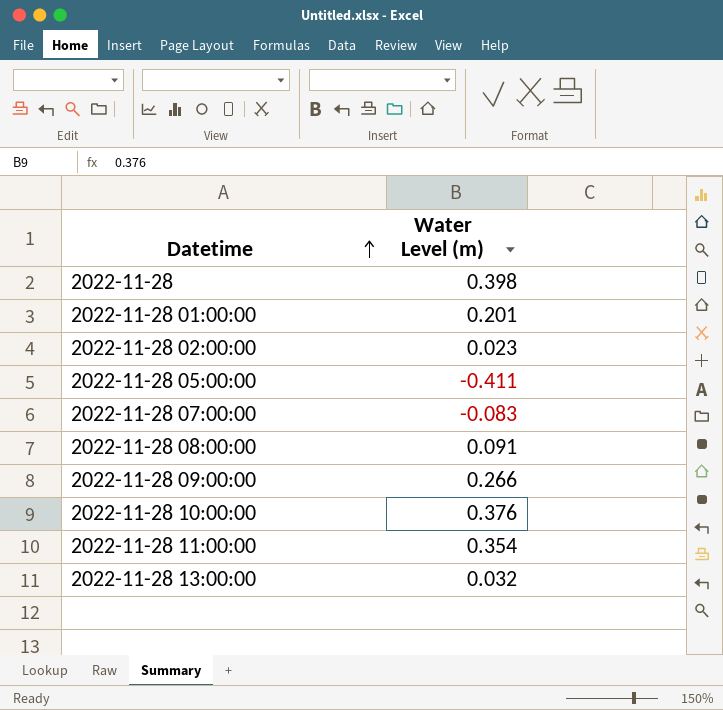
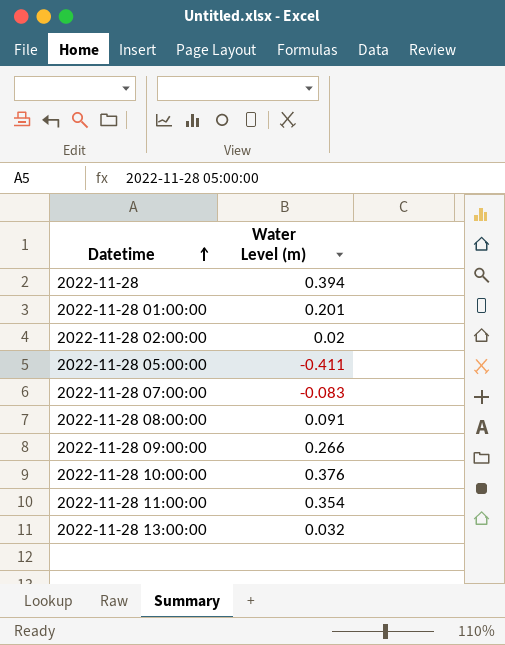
2022-11-28 | Water Level (m): 0.398 -> 0.394
2022-11-28 02:00:00 | Water Level (m): 0.023 -> 0.02

